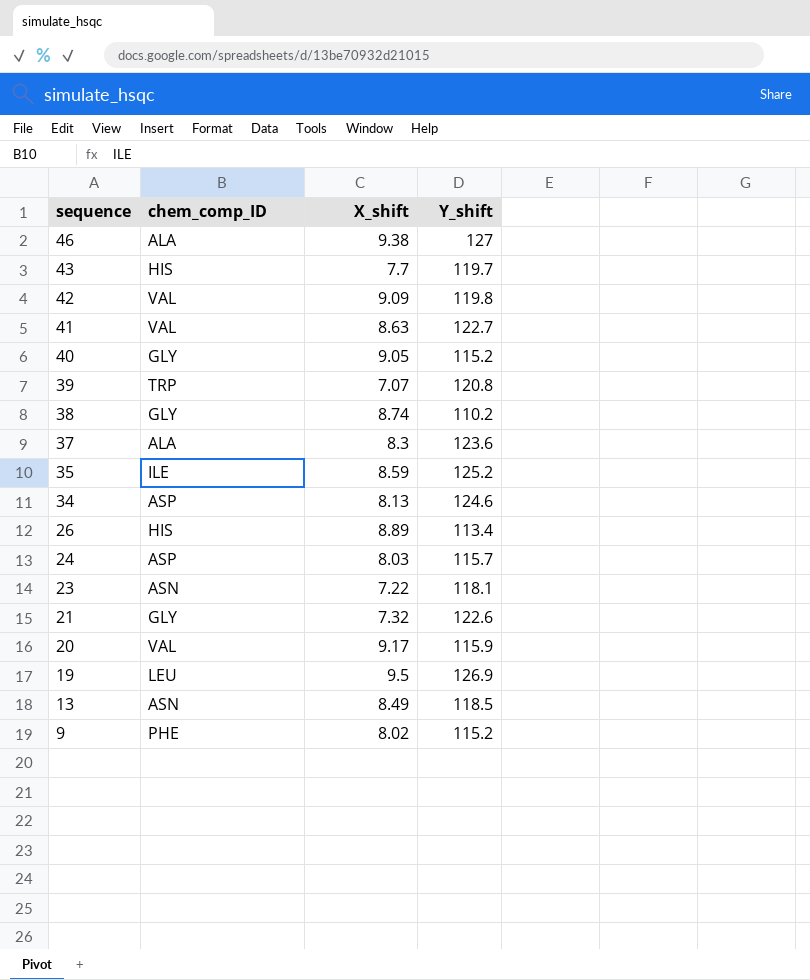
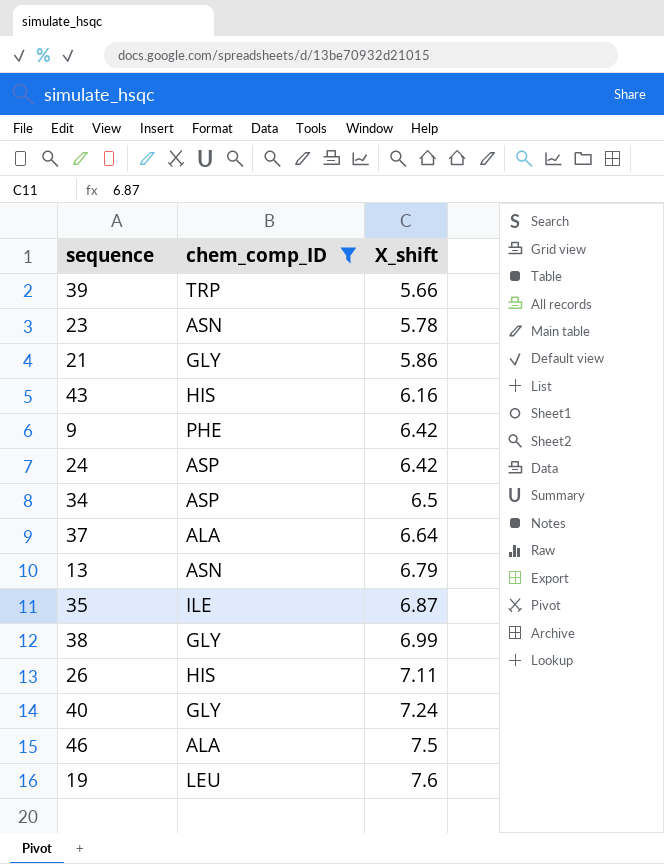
filter: none -> chem_comp_ID != VAL
row order: sequence descending -> X_shift ascending
column Y_shift | position: 4 -> none
39 | X_shift: 7.07 -> 5.66
23 | X_shift: 7.22 -> 5.78
21 | X_shift: 7.32 -> 5.86
43 | X_shift: 7.7 -> 6.16
9 | X_shift: 8.02 -> 6.42
24 | X_shift: 8.03 -> 6.42
34 | X_shift: 8.13 -> 6.5
37 | X_shift: 8.3 -> 6.64
13 | X_shift: 8.49 -> 6.79
35 | X_shift: 8.59 -> 6.87
38 | X_shift: 8.74 -> 6.99
26 | X_shift: 8.89 -> 7.11
40 | X_shift: 9.05 -> 7.24
46 | X_shift: 9.38 -> 7.5
19 | X_shift: 9.5 -> 7.6

